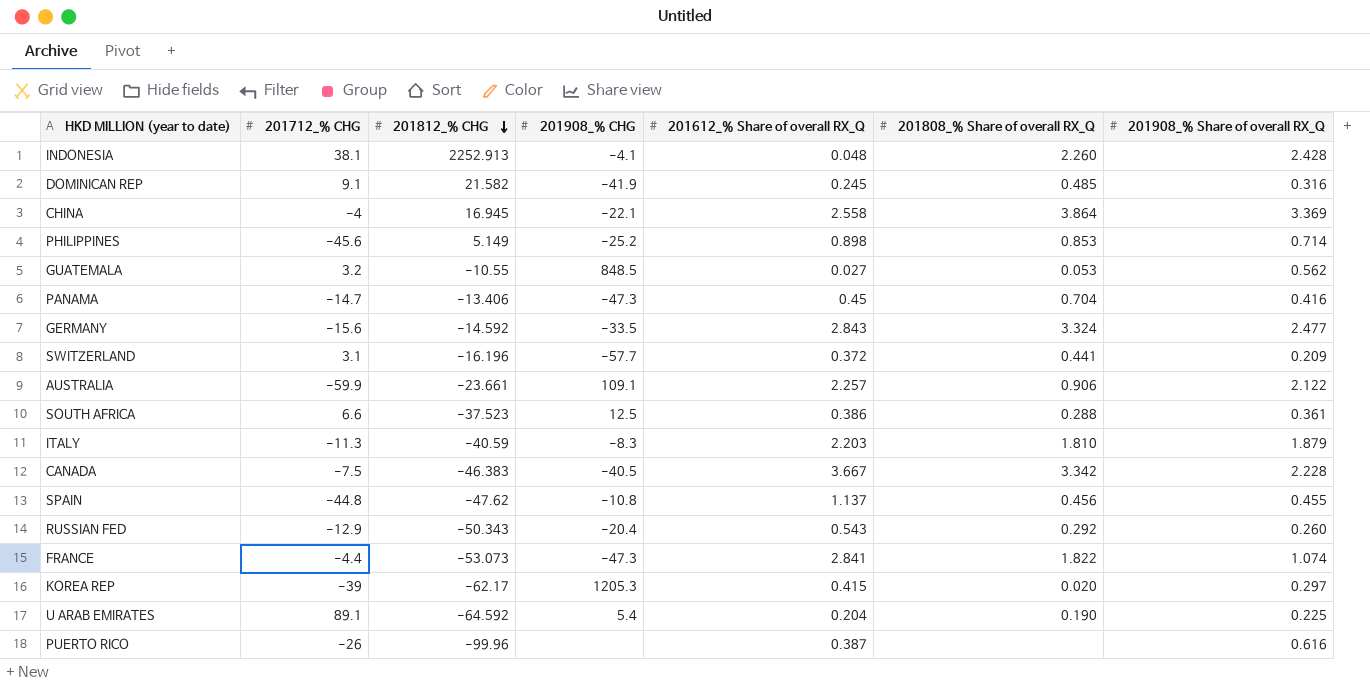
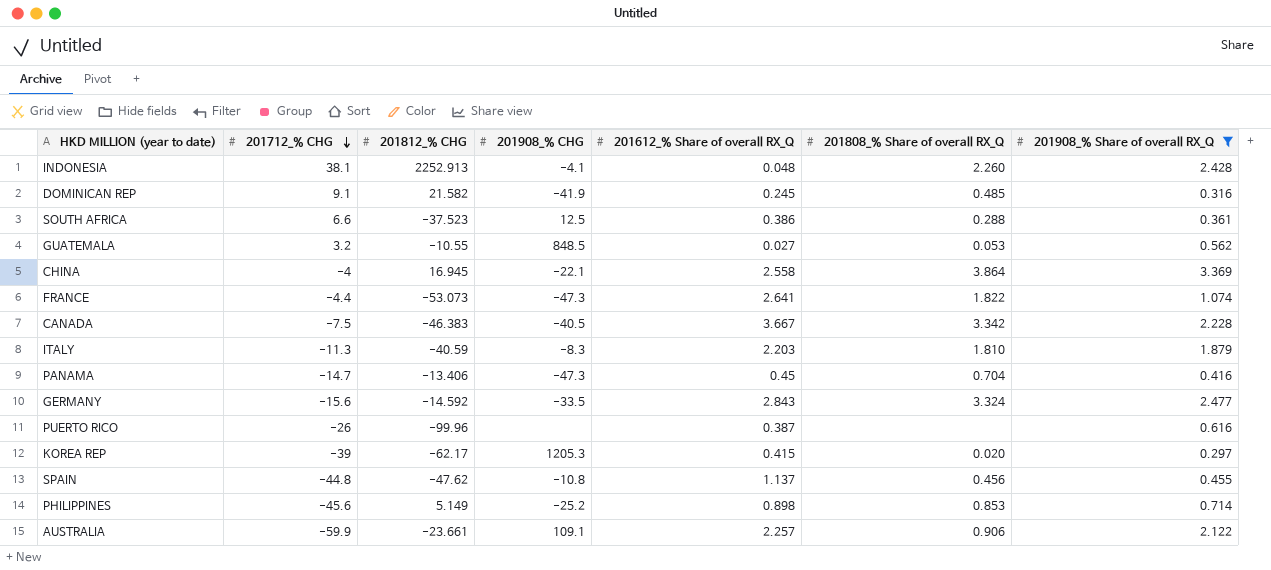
filter: none -> 201908_% Share of overall RX_Q >= 0.297
row order: 201812_% CHG descending -> 201712_% CHG descending
FRANCE | 201612_% Share of overall RX_Q: 2.841 -> 2.641

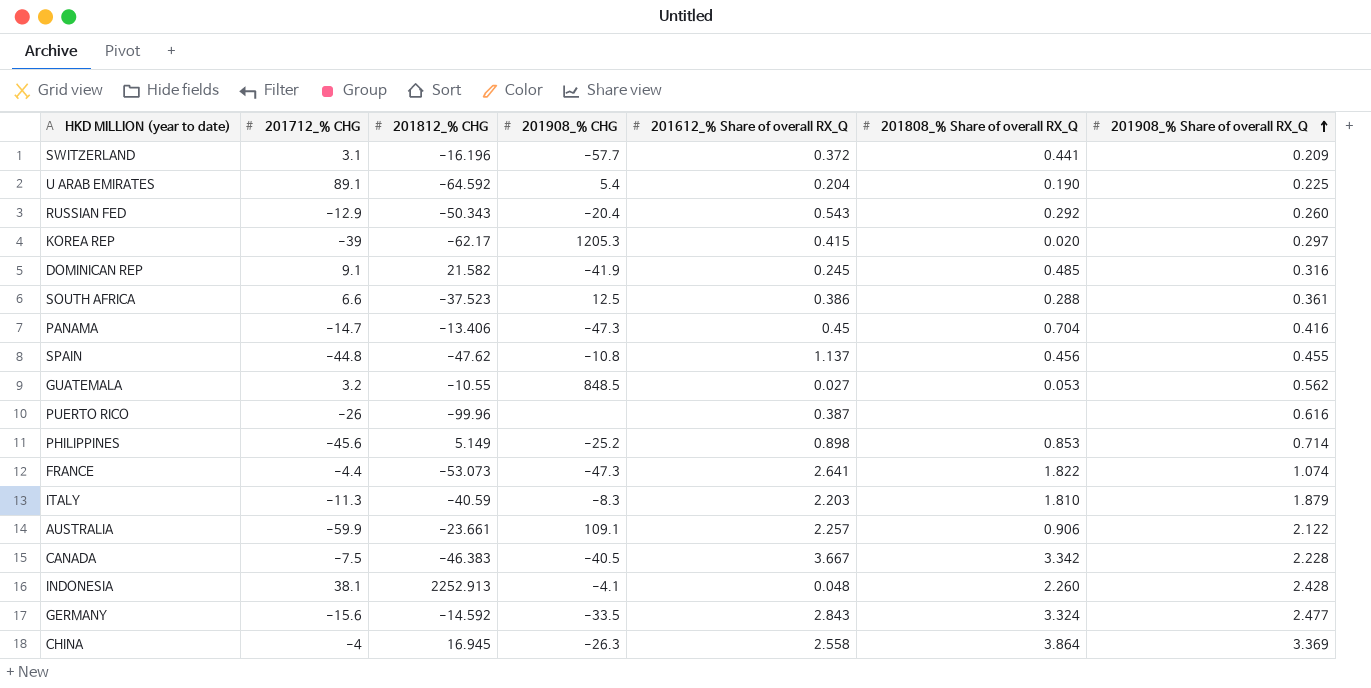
filter: 201908_% Share of overall RX_Q >= 0.297 -> none
row order: 201712_% CHG descending -> 201908_% Share of overall RX_Q ascending
CHINA | 201908_% CHG: -22.1 -> -26.3

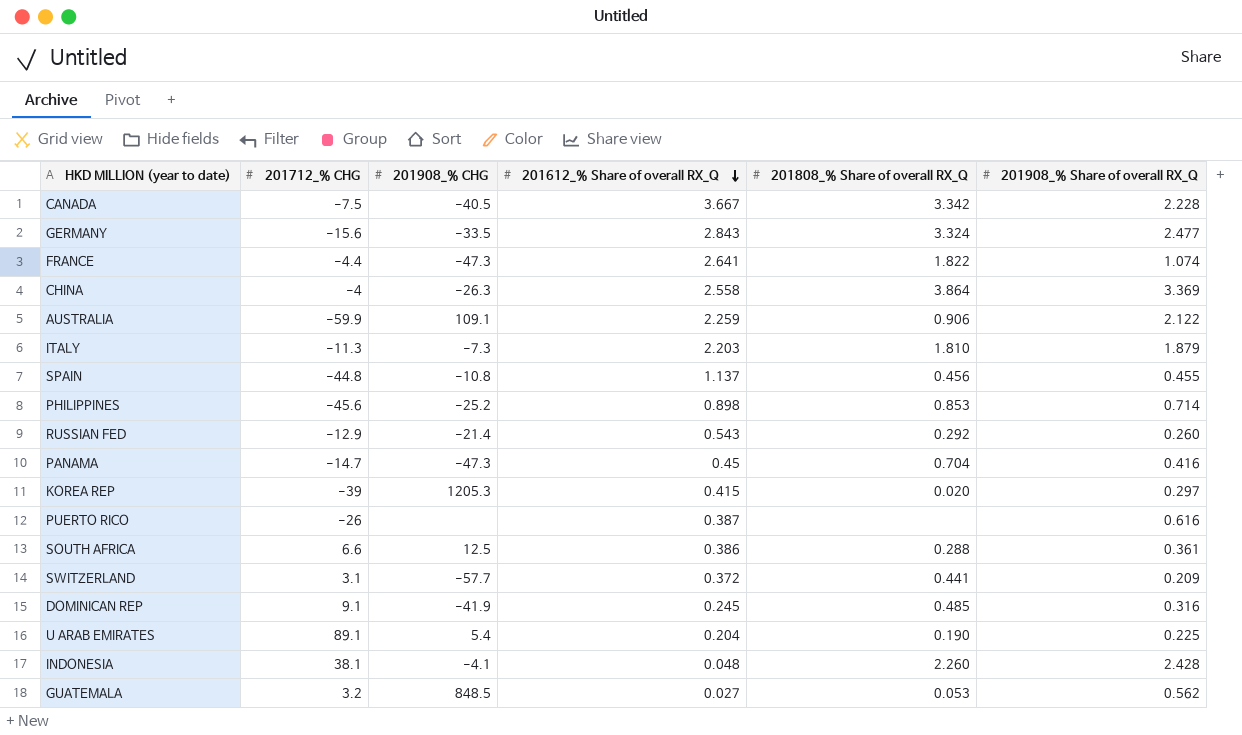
row order: 201908_% Share of overall RX_Q ascending -> 201612_% Share of overall RX_Q descending
column 201812_% CHG | position: 3 -> none
AUSTRALIA | 201612_% Share of overall RX_Q: 2.257 -> 2.259
ITALY | 201908_% CHG: -8.3 -> -7.3
RUSSIAN FED | 201908_% CHG: -20.4 -> -21.4

